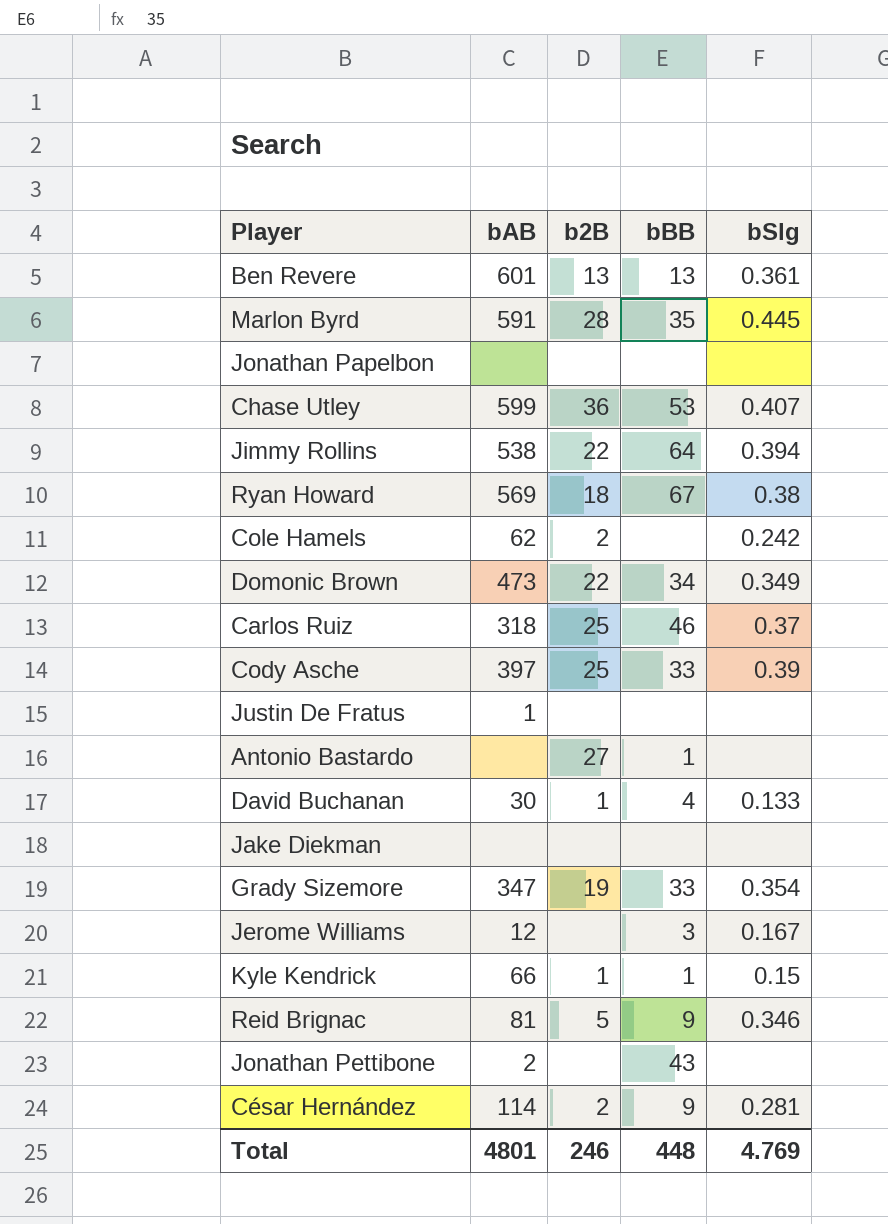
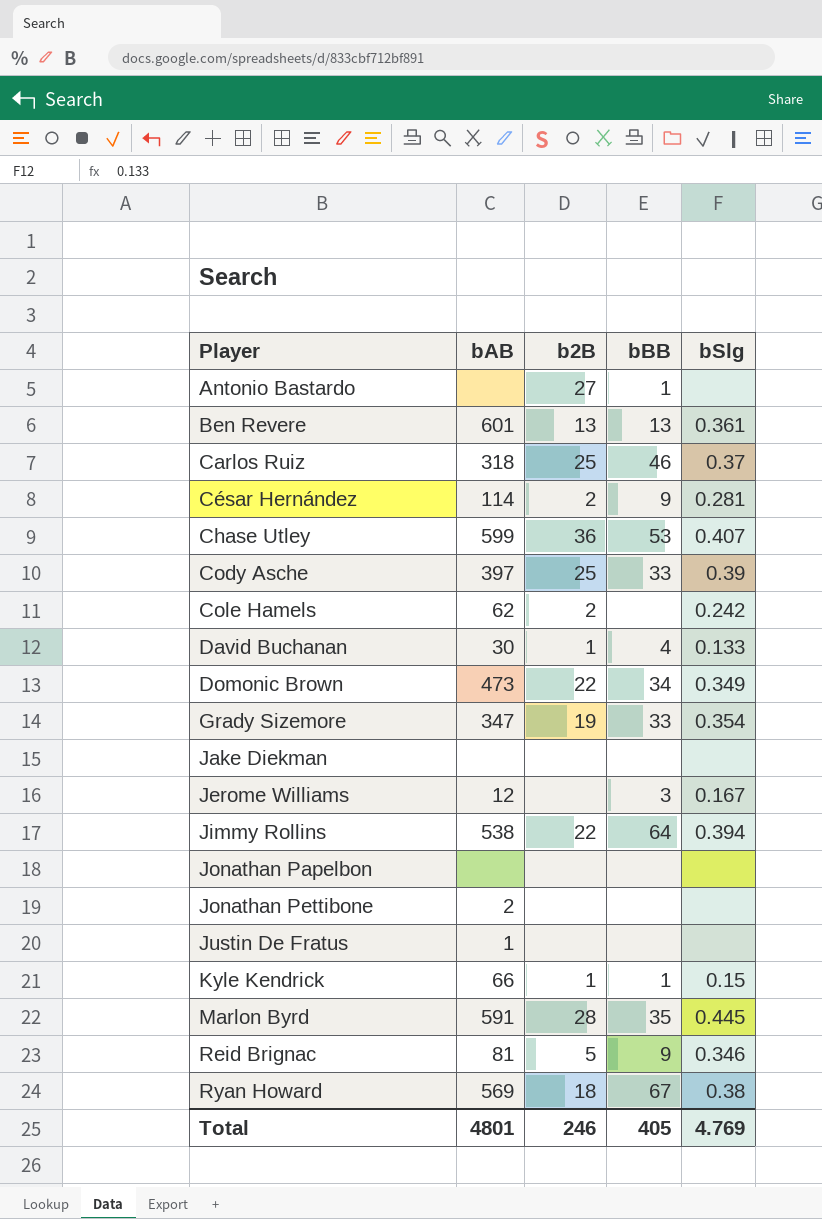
row order: none -> Player ascending
Jonathan Pettibone | bBB: 43 -> none
Total | bBB: 448 -> 405

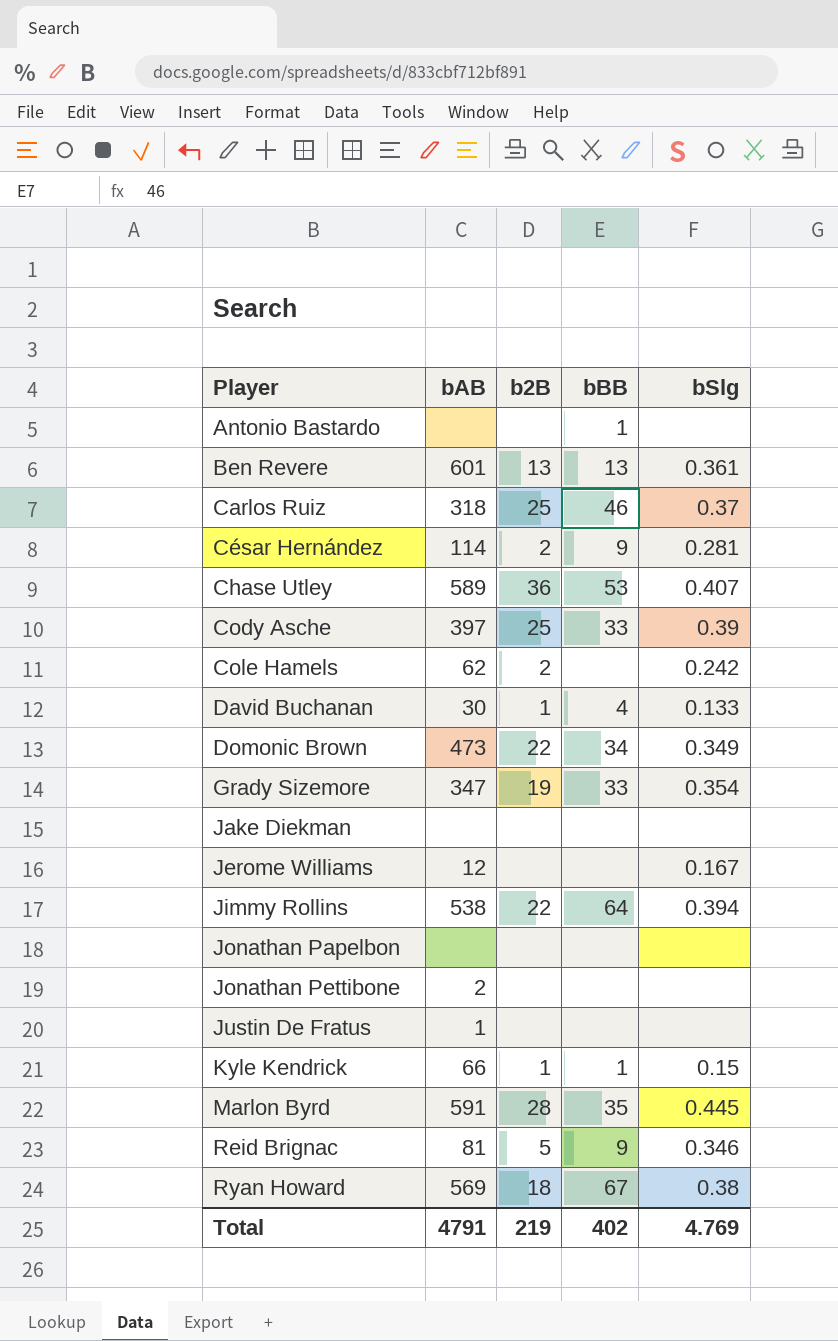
Antonio Bastardo | b2B: 27 -> none
Chase Utley | bAB: 599 -> 589
Jerome Williams | bBB: 3 -> none
Total | bAB: 4801 -> 4791
Total | b2B: 246 -> 219
Total | bBB: 405 -> 402

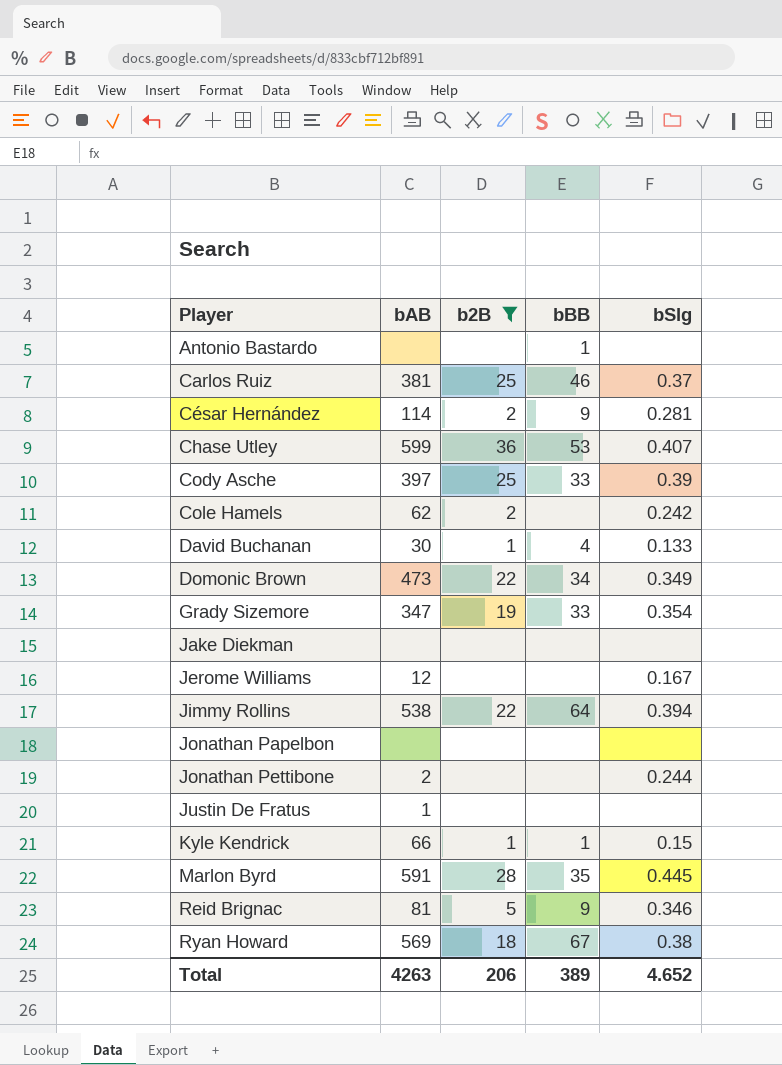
filter: none -> b2B != 13
Carlos Ruiz | bAB: 318 -> 381
Chase Utley | bAB: 589 -> 599
Jonathan Pettibone | bSlg: none -> 0.244
Total | bAB: 4791 -> 4263
Total | b2B: 219 -> 206
Total | bBB: 402 -> 389
Total | bSlg: 4.769 -> 4.652

